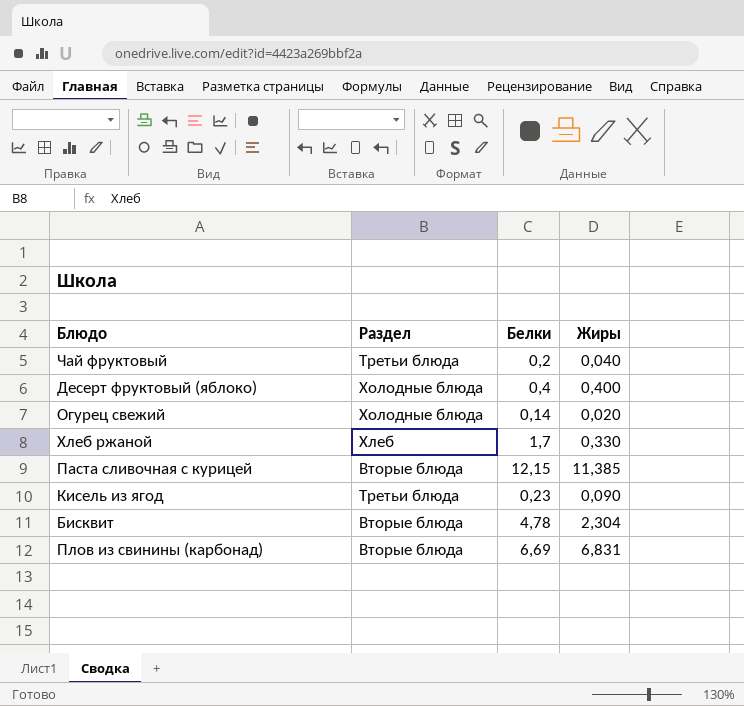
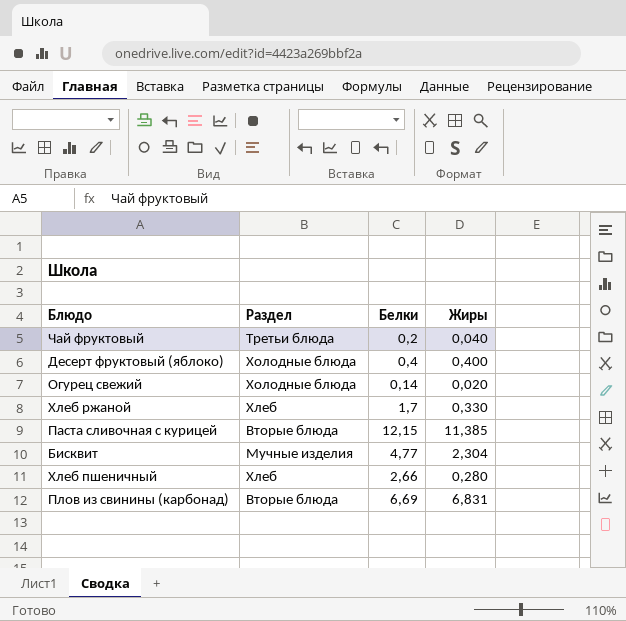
row Кисель из ягод: Третьи блюда | 0,23 | 0,090 -> none
Бисквит | Раздел: Вторые блюда -> Мучные изделия
Бисквит | Белки: 4,78 -> 4,77
row Хлеб пшеничный: none -> Хлеб | 2,66 | 0,280

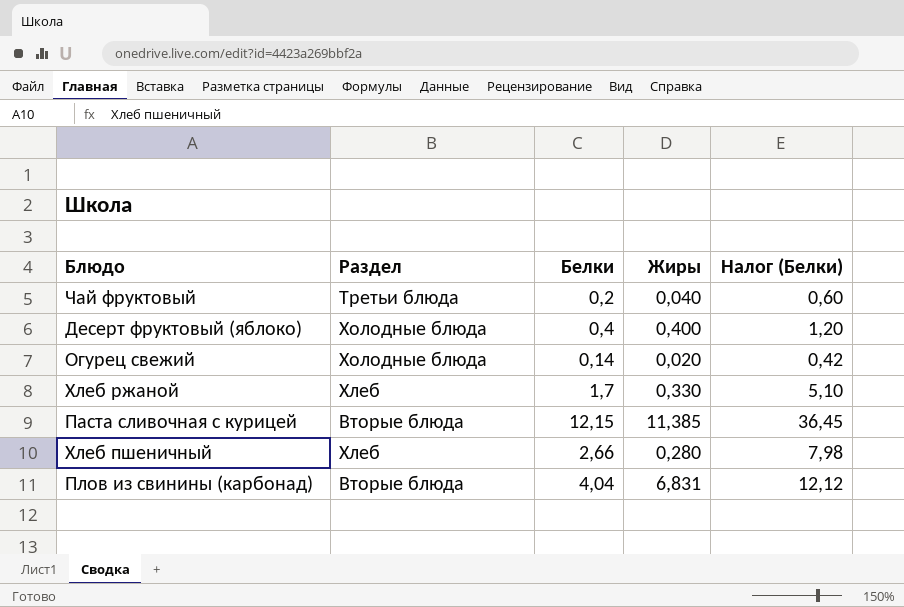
column Налог (Белки) | formula: none -> [Белки] * 3
row Бисквит: Мучные изделия | 4,77 | 2,304 -> none
Плов из свинины (карбонад) | Белки: 6,69 -> 4,04

